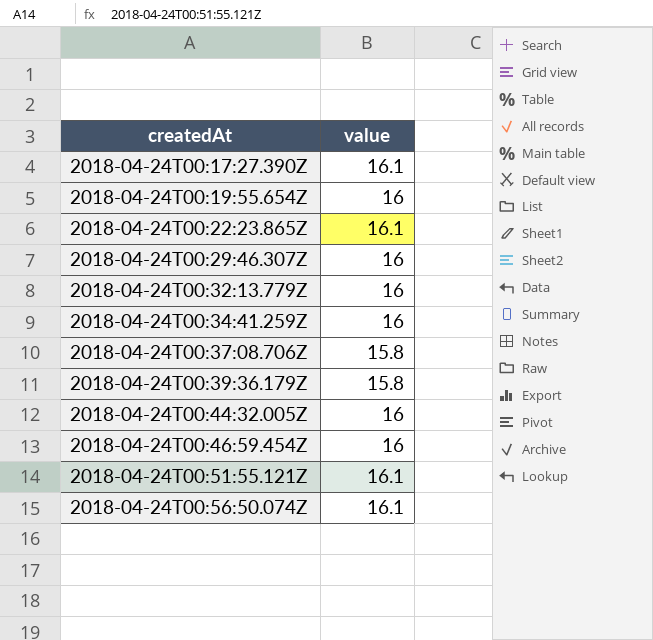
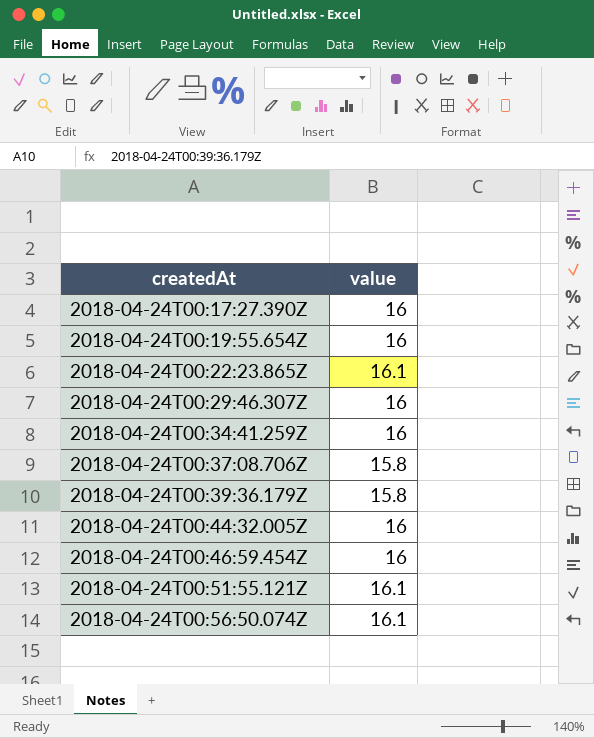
row 2018-04-24T00:32:13.779Z: 16 -> none
2018-04-24T00:17:27.390Z | value: 16.1 -> 16

